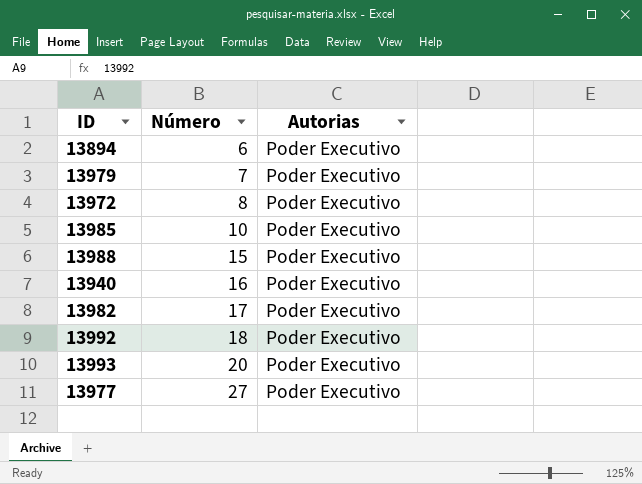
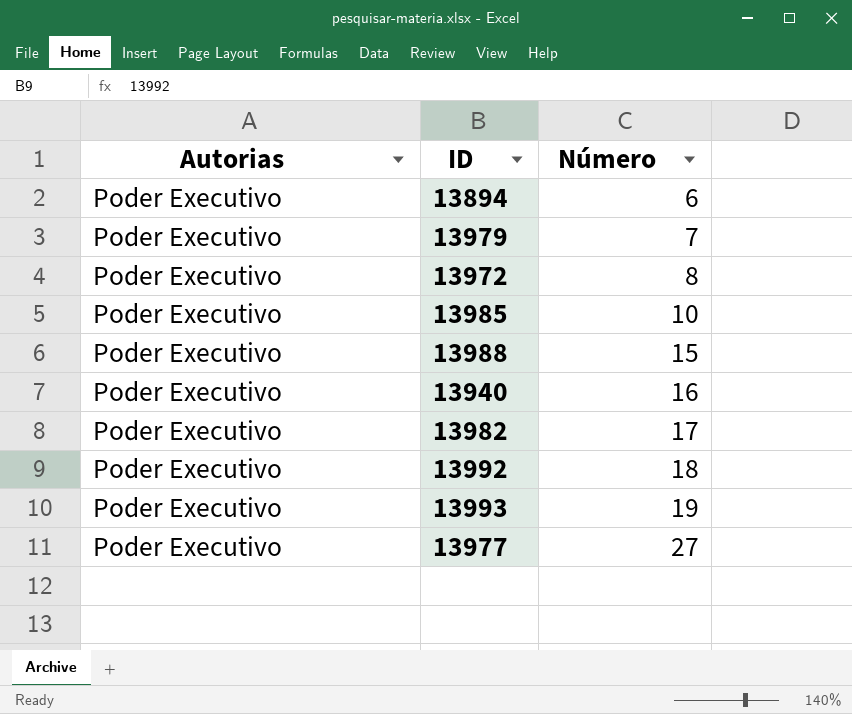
column Autorias | position: 3 -> 1
13993 | Número: 20 -> 19

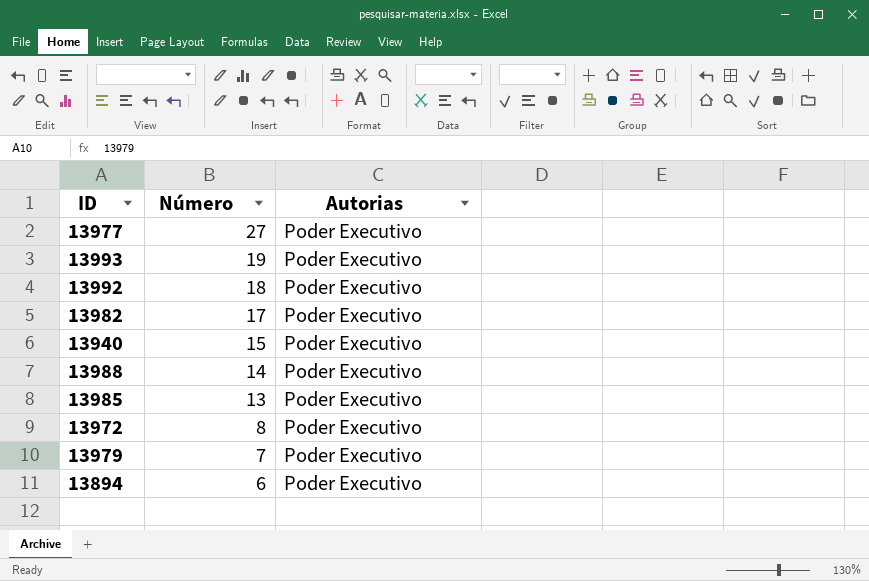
row order: Número ascending -> Número descending
column Autorias | position: 1 -> 3
13940 | Número: 16 -> 15
13988 | Número: 15 -> 14
13985 | Número: 10 -> 13

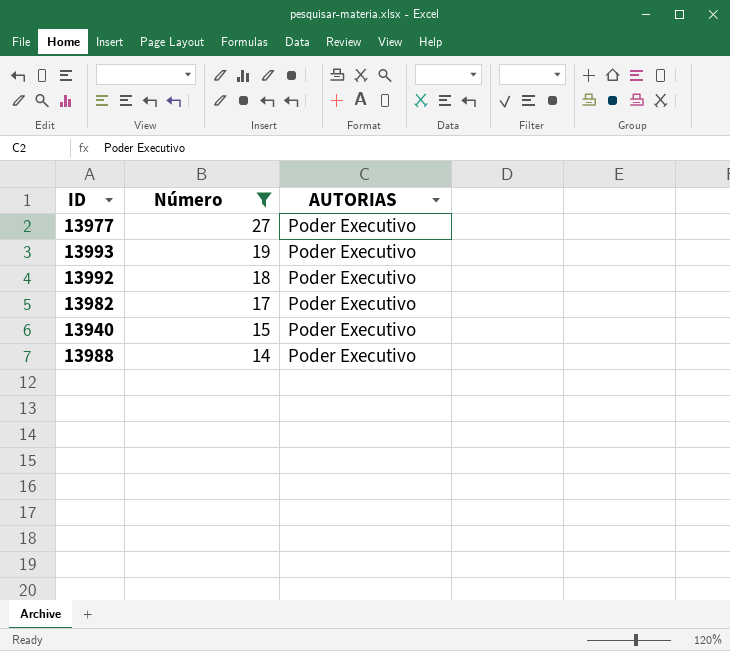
filter: none -> Número >= 14
column name: Autorias -> AUTORIAS

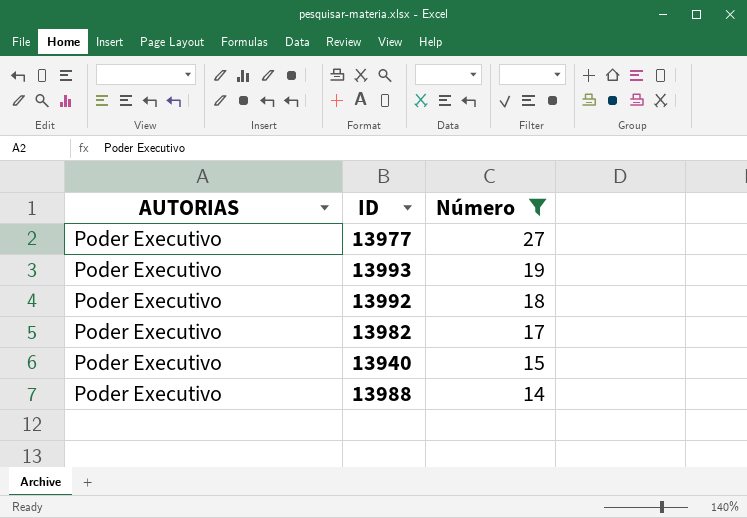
column AUTORIAS | position: 3 -> 1

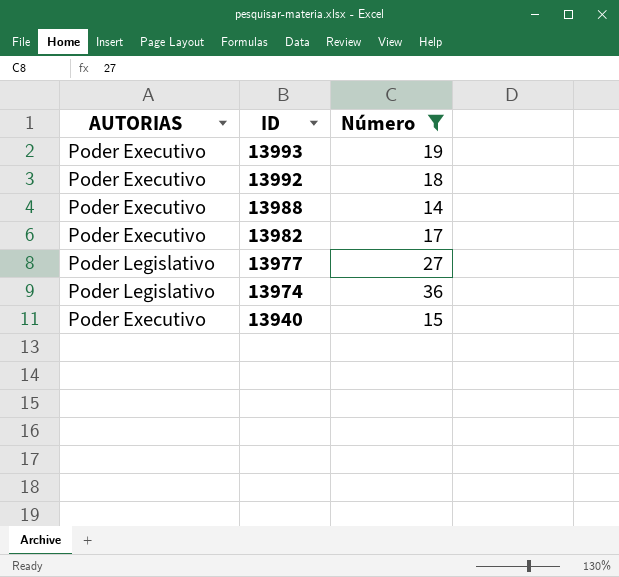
row order: Número descending -> ID descending
13977 | AUTORIAS: Poder Executivo -> Poder Legislativo
row 13974: none -> Poder Legislativo | 36

